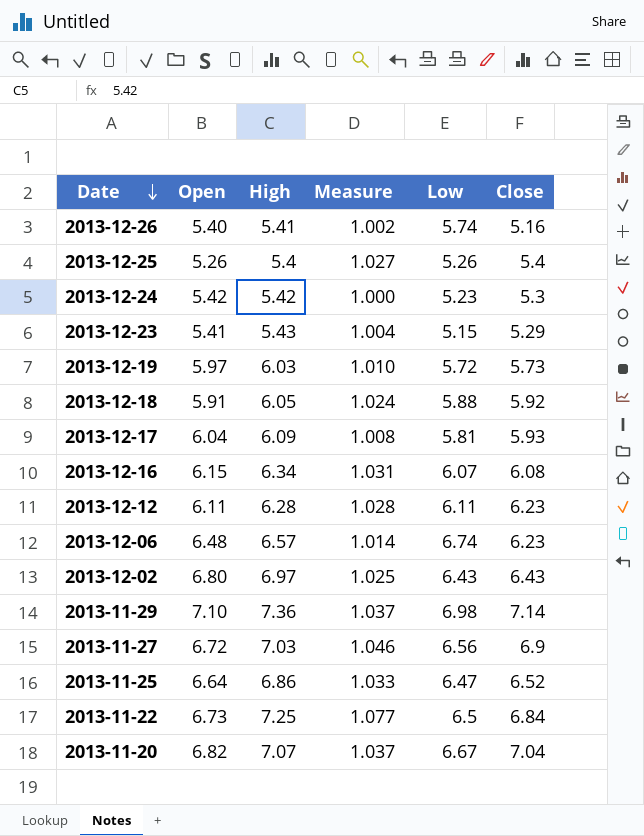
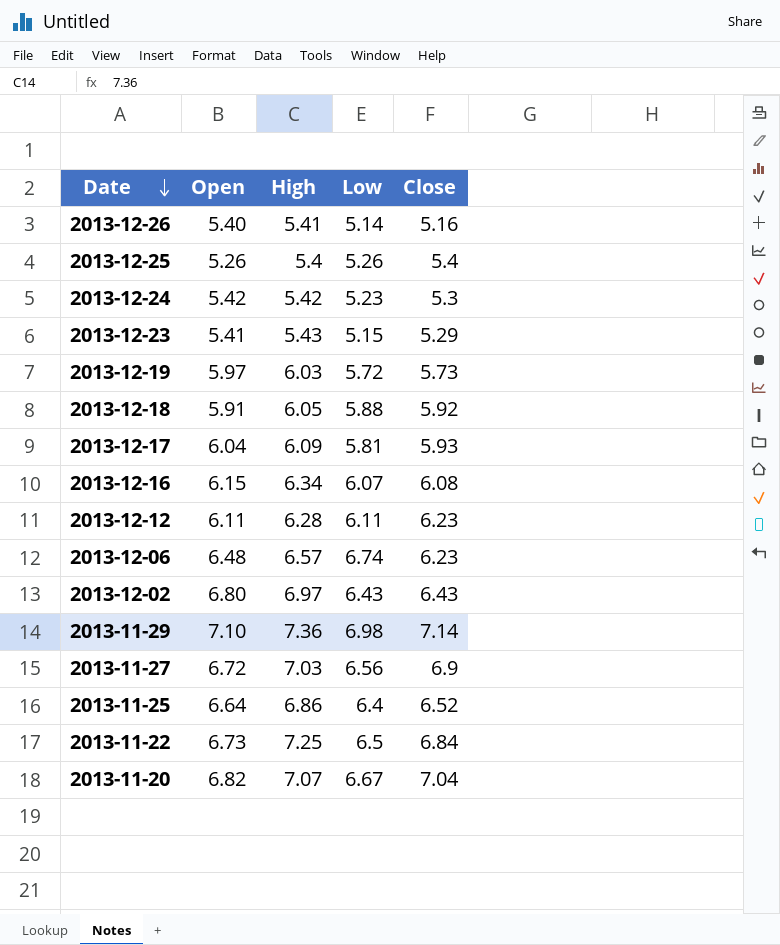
column Measure | formula: [High] / [Open] -> none
2013-12-26 | Low: 5.74 -> 5.14
2013-11-25 | Low: 6.47 -> 6.4

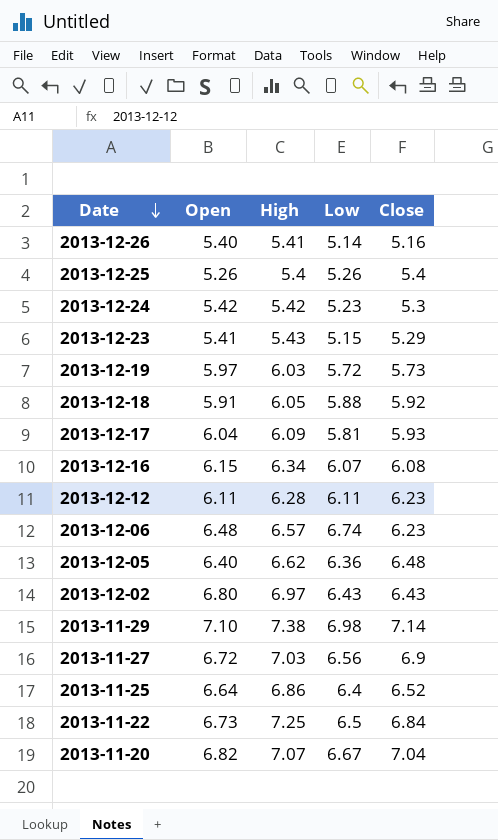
row 2013-12-05: none -> 6.40 | 6.62 | 6.36 | 6.48
2013-11-29 | High: 7.36 -> 7.38

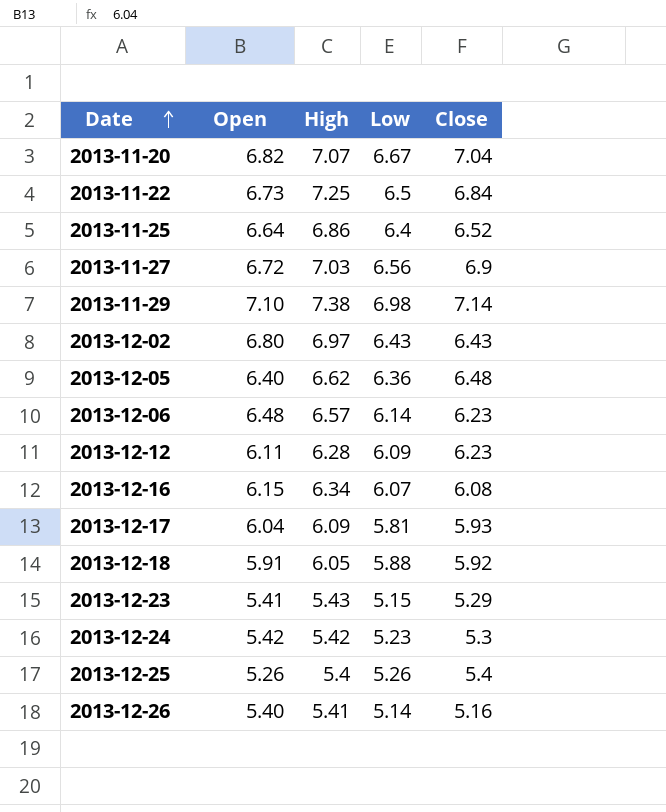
row order: Date descending -> Date ascending
row 2013-12-19: 5.97 | 6.03 | 5.72 | 5.73 -> none
2013-12-06 | Low: 6.74 -> 6.14
2013-12-12 | Low: 6.11 -> 6.09

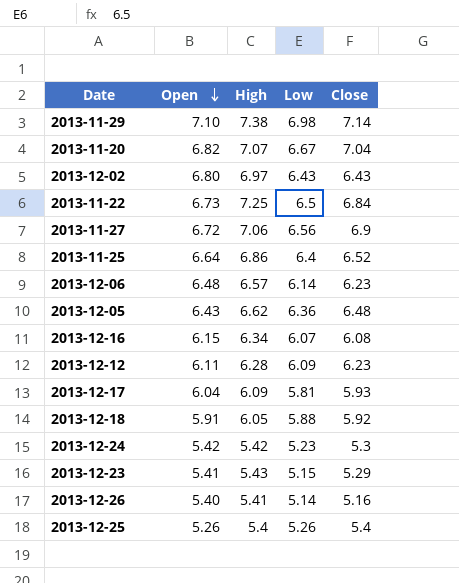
row order: Date ascending -> Open descending
2013-11-27 | High: 7.03 -> 7.06
2013-12-05 | Open: 6.40 -> 6.43

